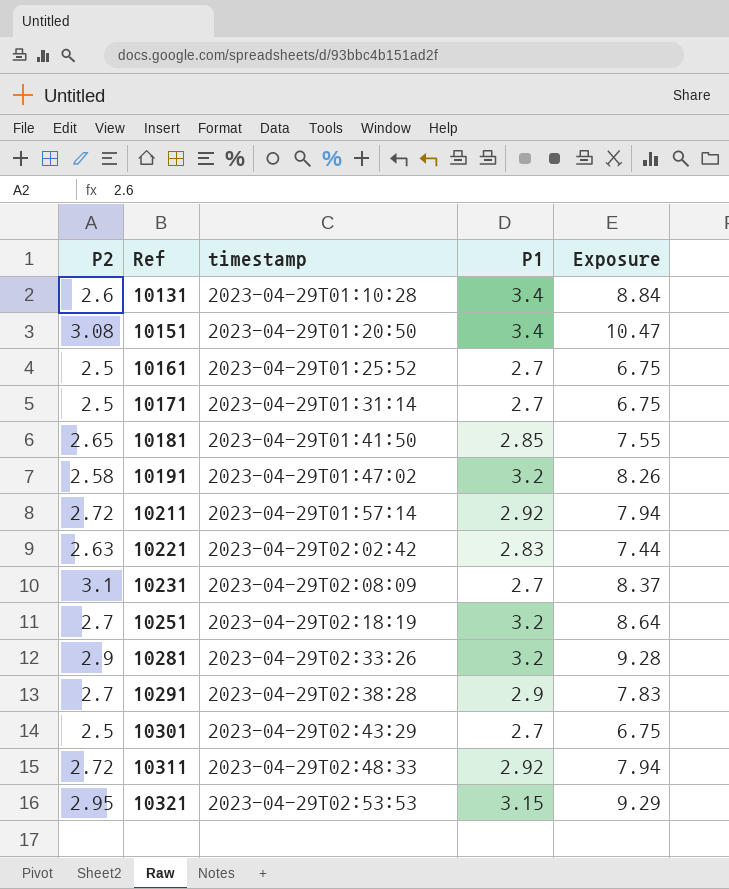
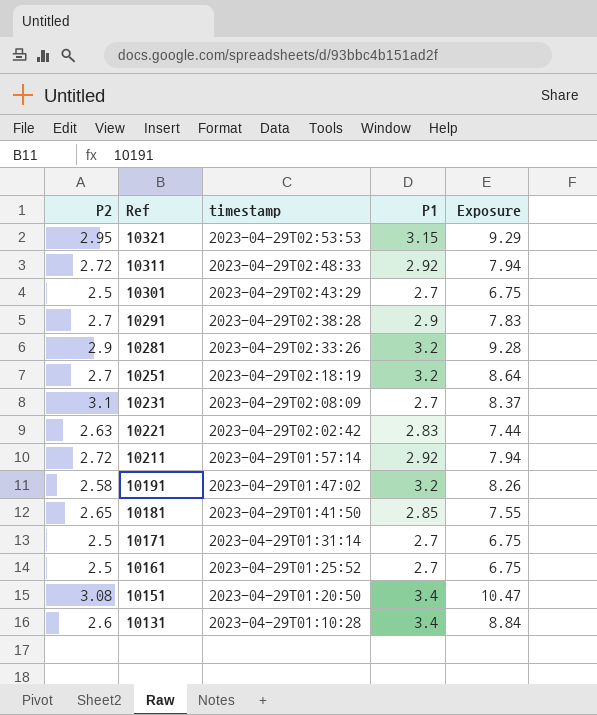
row order: Ref ascending -> Ref descending

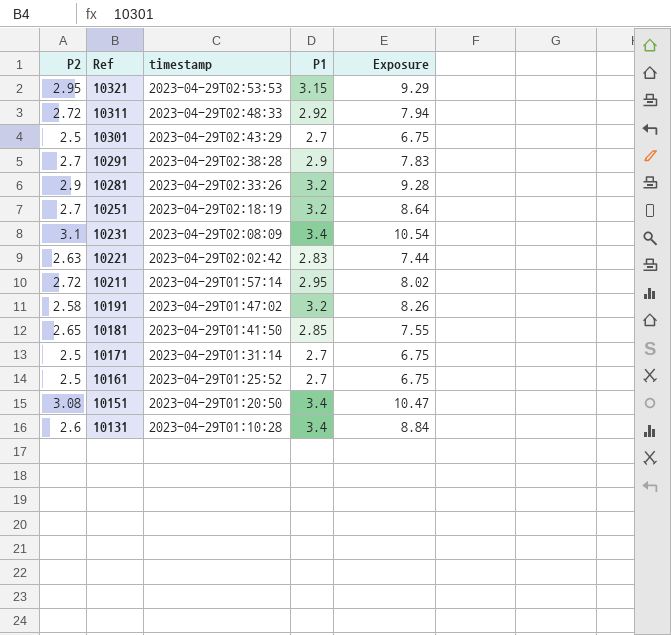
10231 | P1: 2.7 -> 3.4
10231 | Exposure: 8.37 -> 10.54
10211 | P1: 2.92 -> 2.95
10211 | Exposure: 7.94 -> 8.02

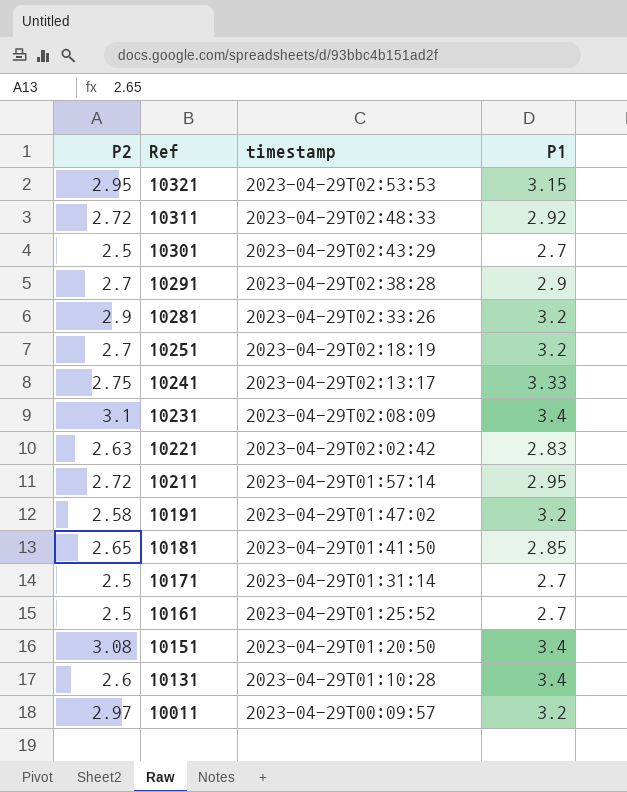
column Exposure | formula: [P2] * [P1] -> none
row 10241: none -> 2.75 | 2023-04-29T02:13:17 | 3.33
row 10011: none -> 2.97 | 2023-04-29T00:09:57 | 3.2

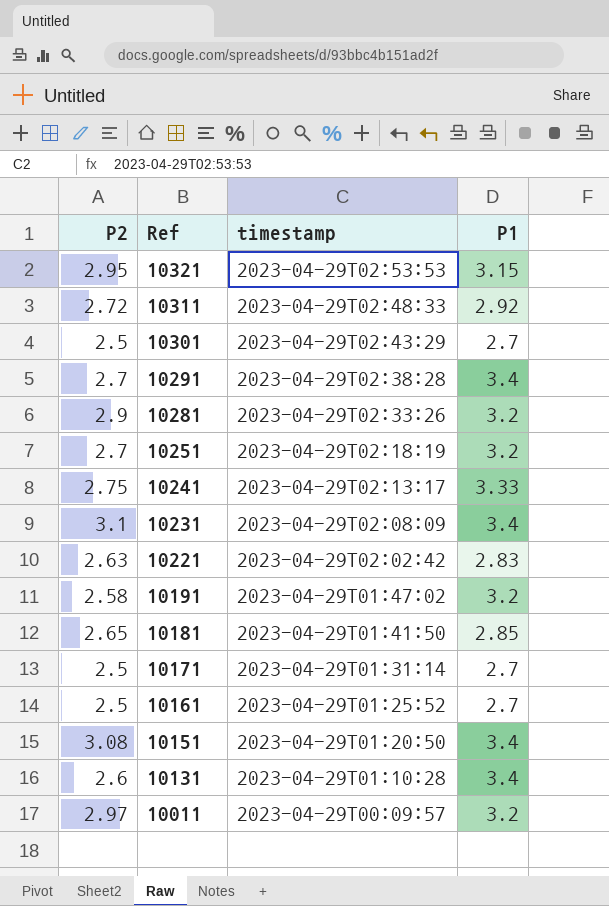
row 10211: 2.72 | 2023-04-29T01:57:14 | 2.95 -> none
10291 | P1: 2.9 -> 3.4

